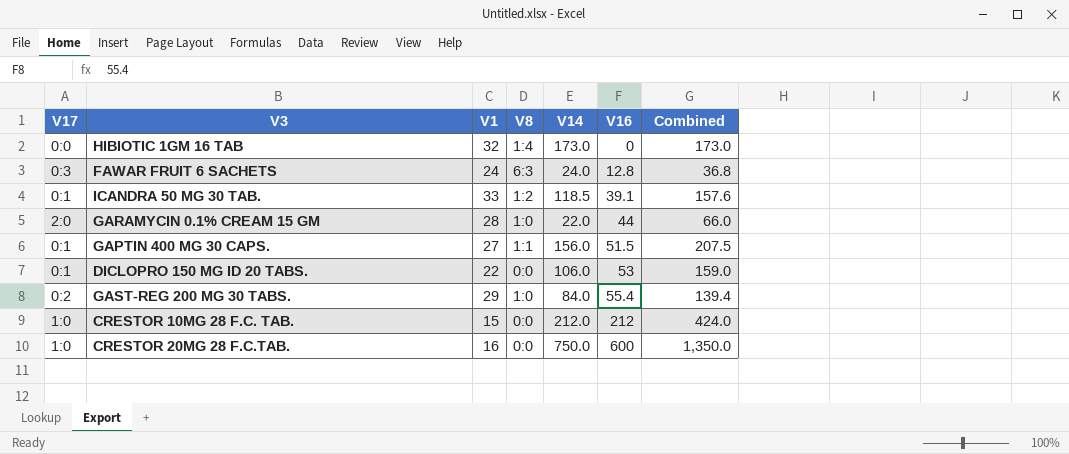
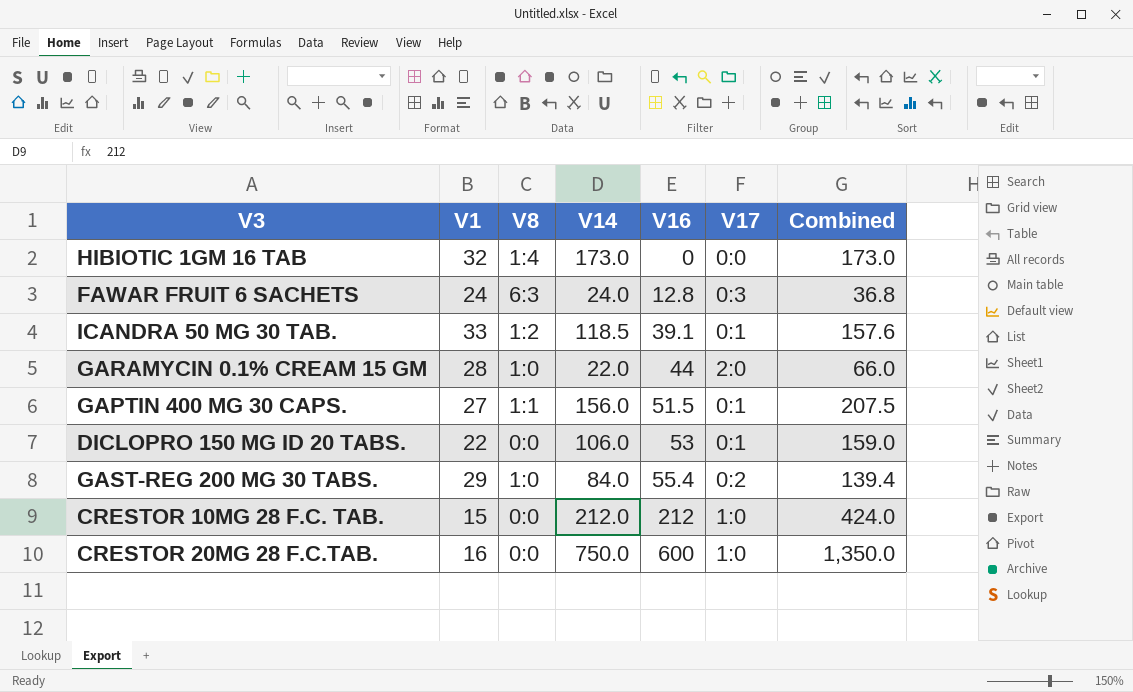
column V17 | position: 1 -> 6

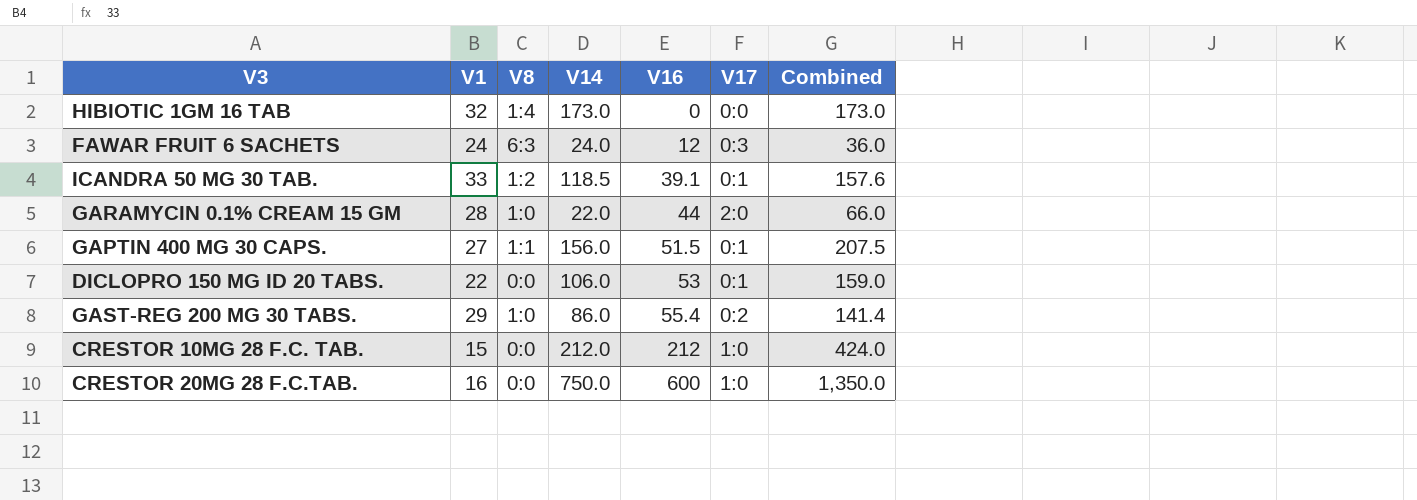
FAWAR FRUIT 6 SACHETS | V16: 12.8 -> 12
FAWAR FRUIT 6 SACHETS | Combined: 36.8 -> 36.0
GAST-REG 200 MG 30 TABS. | V14: 84.0 -> 86.0
GAST-REG 200 MG 30 TABS. | Combined: 139.4 -> 141.4

